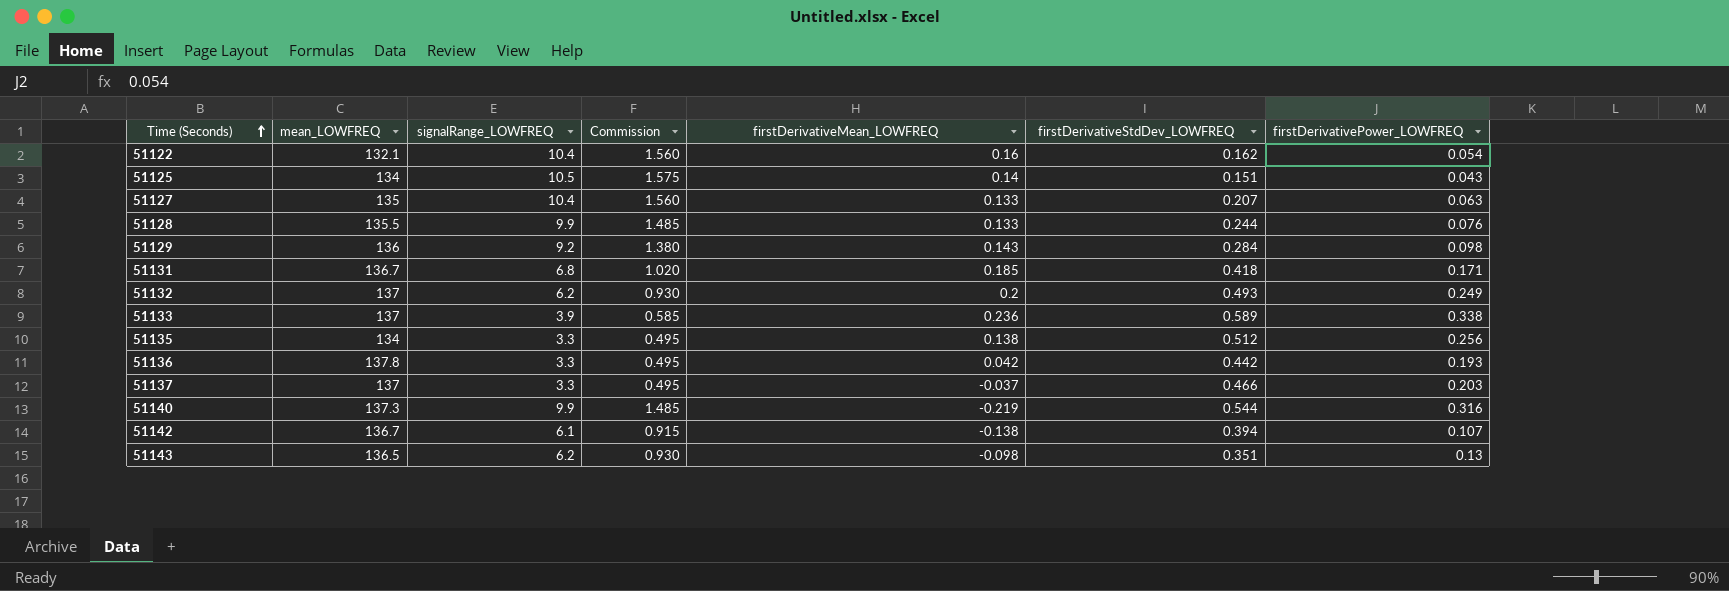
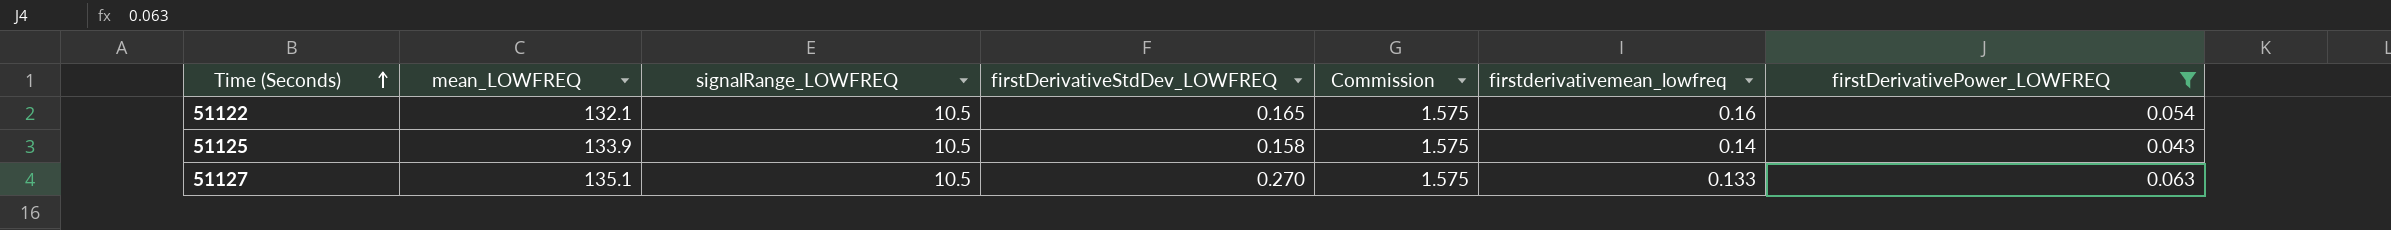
filter: none -> firstDerivativePower_LOWFREQ <= 0.063
column firstDerivativeStdDev_LOWFREQ | position: 6 -> 4
column name: firstDerivativeMean_LOWFREQ -> firstderivativemean_lowfreq
51122 | signalRange_LOWFREQ: 10.4 -> 10.5
51122 | firstDerivativeStdDev_LOWFREQ: 0.162 -> 0.165
51122 | Commission: 1.560 -> 1.575
51125 | mean_LOWFREQ: 134 -> 133.9
51125 | firstDerivativeStdDev_LOWFREQ: 0.151 -> 0.158
51127 | mean_LOWFREQ: 135 -> 135.1
51127 | signalRange_LOWFREQ: 10.4 -> 10.5
51127 | firstDerivativeStdDev_LOWFREQ: 0.207 -> 0.270
51127 | Commission: 1.560 -> 1.575

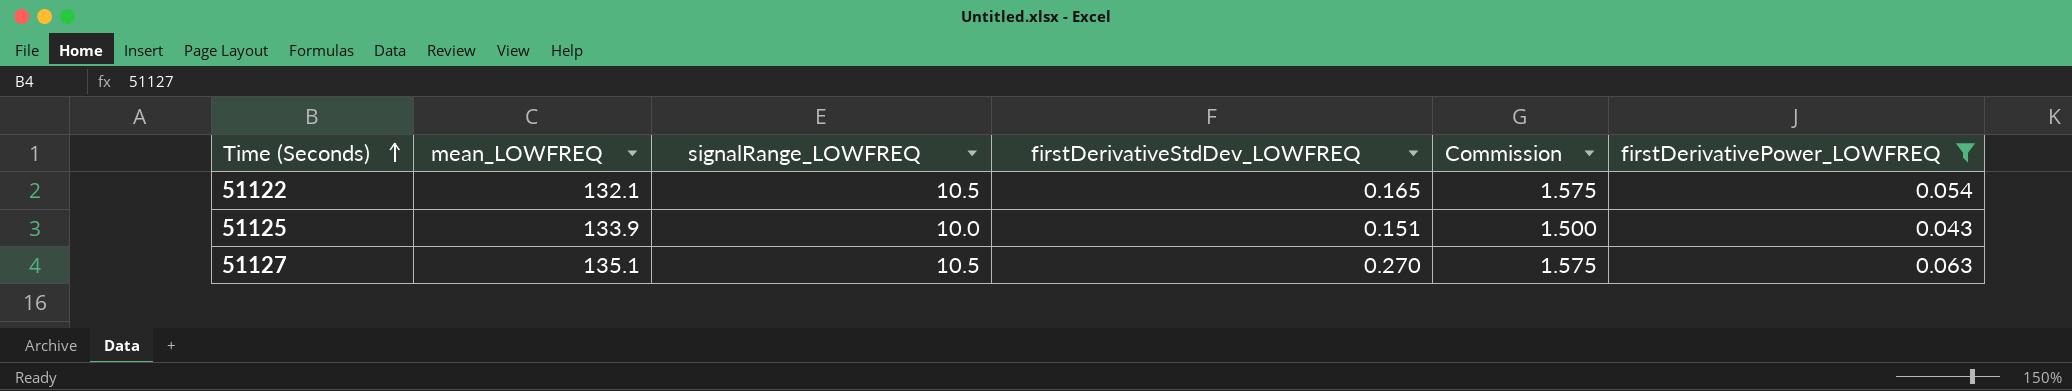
column firstderivativemean_lowfreq | position: 6 -> none
51125 | signalRange_LOWFREQ: 10.5 -> 10.0
51125 | firstDerivativeStdDev_LOWFREQ: 0.158 -> 0.151
51125 | Commission: 1.575 -> 1.500

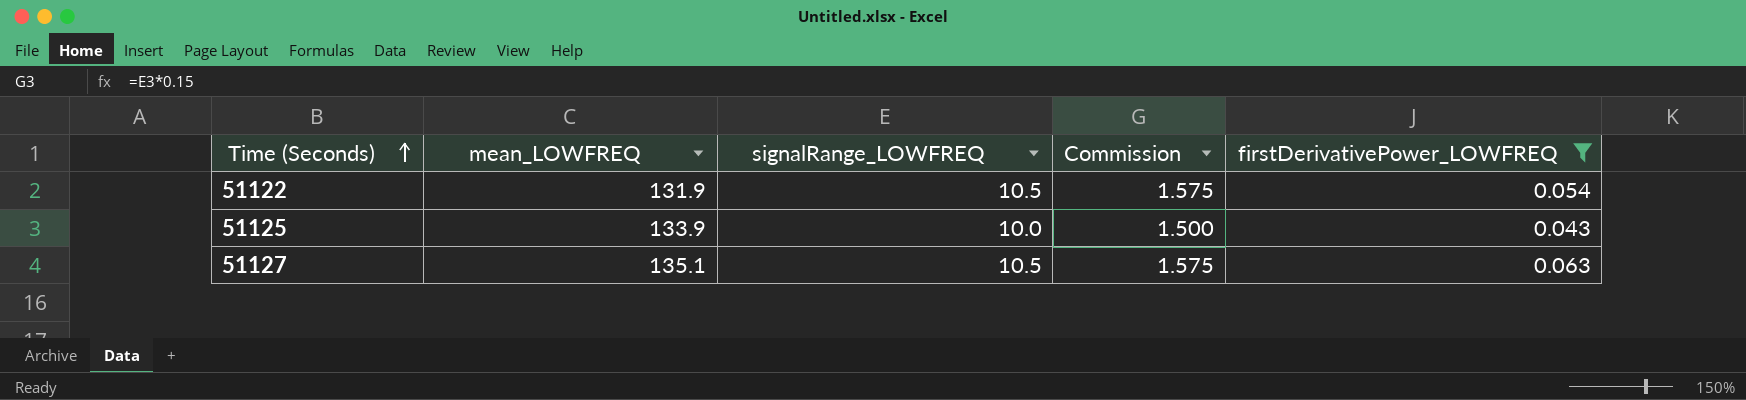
column firstDerivativeStdDev_LOWFREQ | position: 4 -> none
51122 | mean_LOWFREQ: 132.1 -> 131.9

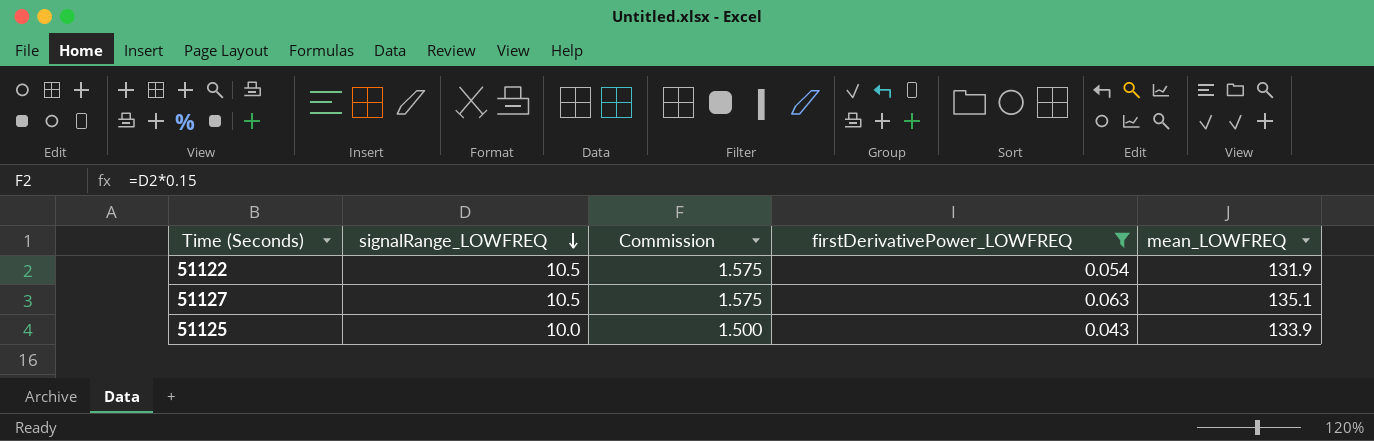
row order: Time (Seconds) ascending -> signalRange_LOWFREQ descending
column mean_LOWFREQ | position: 2 -> 5

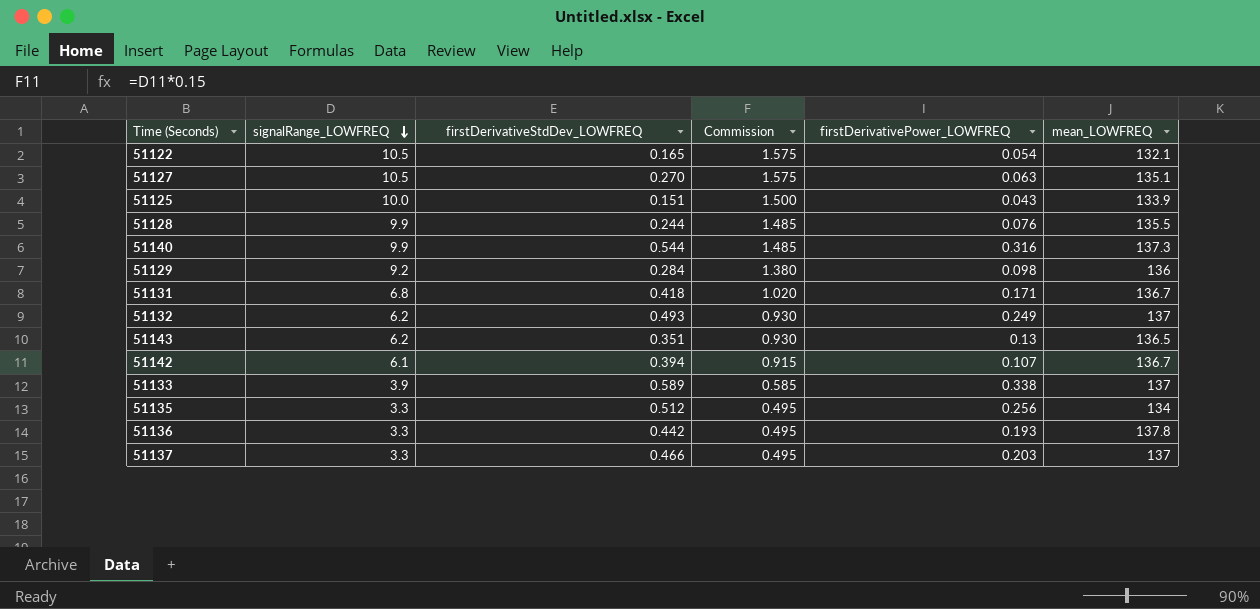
filter: firstDerivativePower_LOWFREQ <= 0.063 -> none
column firstDerivativeStdDev_LOWFREQ | position: none -> 3
51122 | mean_LOWFREQ: 131.9 -> 132.1

